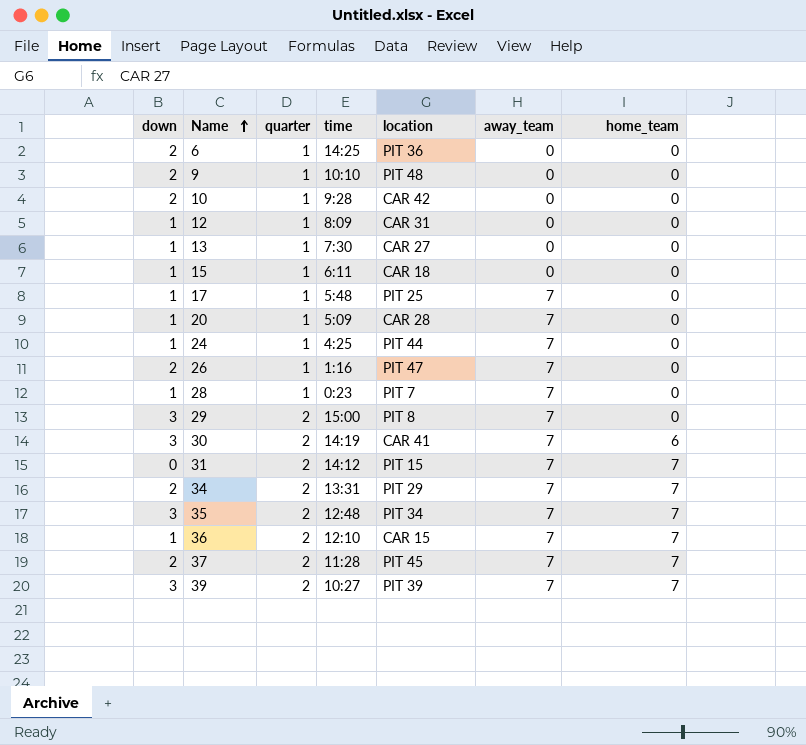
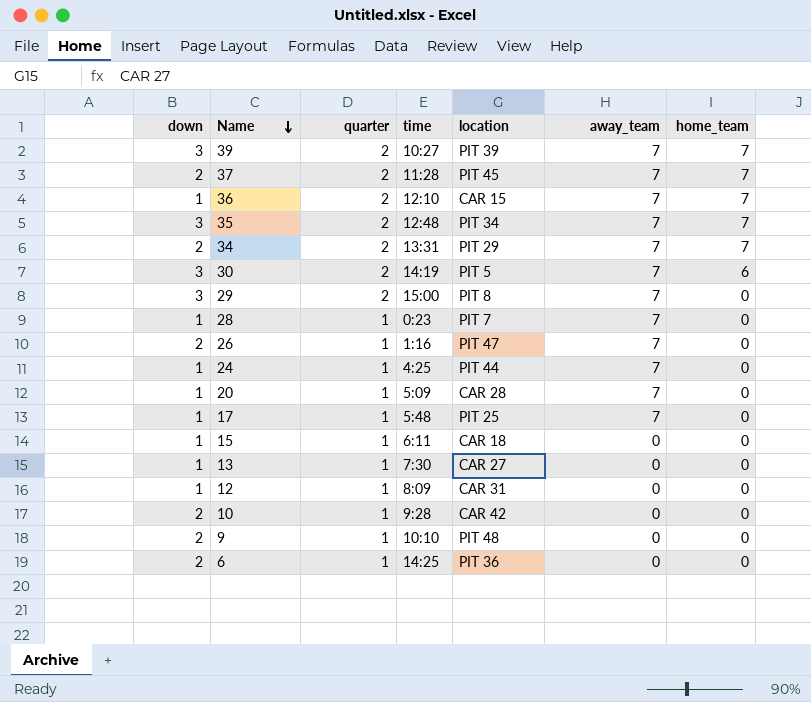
row order: Name ascending -> Name descending
row 31: 0 | 2 | 14:12 | PIT 15 | 7 | 7 -> none
30 | location: CAR 41 -> PIT 5

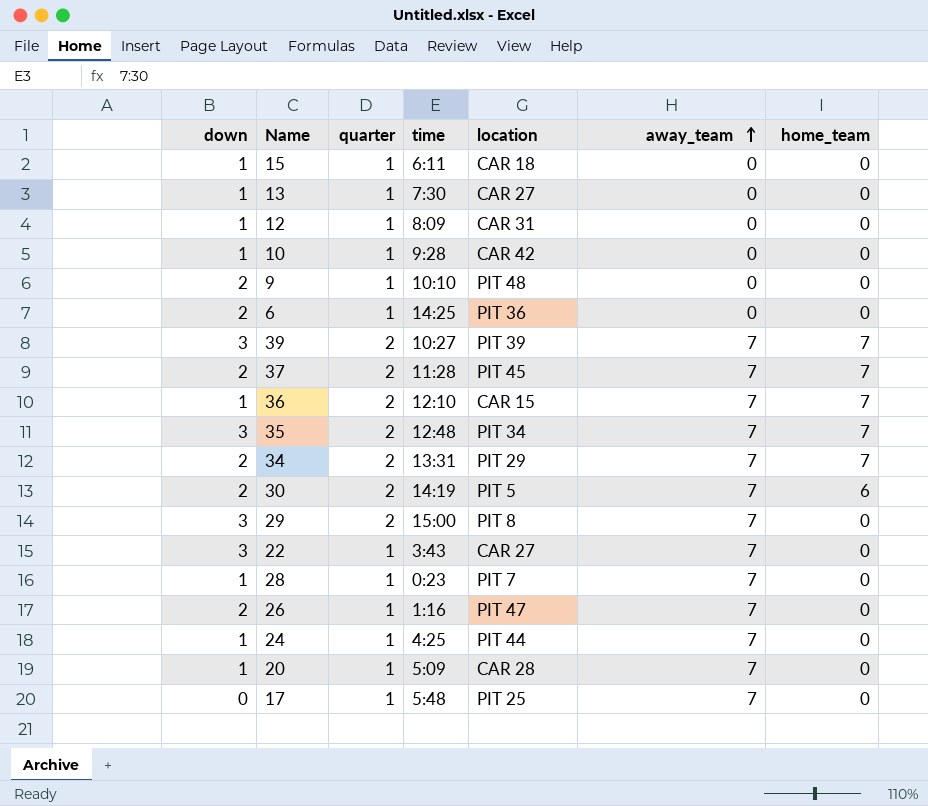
row order: Name descending -> away_team ascending
10 | down: 2 -> 1
30 | down: 3 -> 2
row 22: none -> 3 | 1 | 3:43 | CAR 27 | 7 | 0
17 | down: 1 -> 0

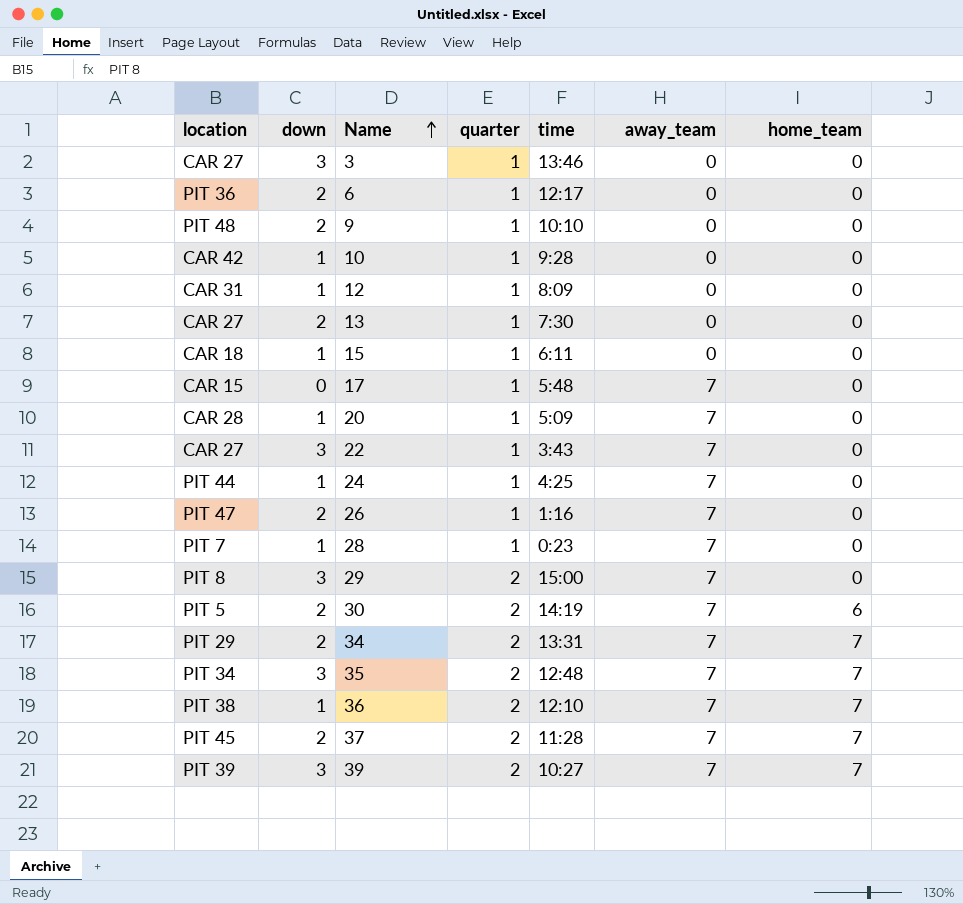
row order: away_team ascending -> Name ascending
column location | position: 5 -> 1
row 3: none -> CAR 27 | 3 | 1 | 13:46 | 0 | 0
6 | time: 14:25 -> 12:17
13 | down: 1 -> 2
17 | location: PIT 25 -> CAR 15
36 | location: CAR 15 -> PIT 38

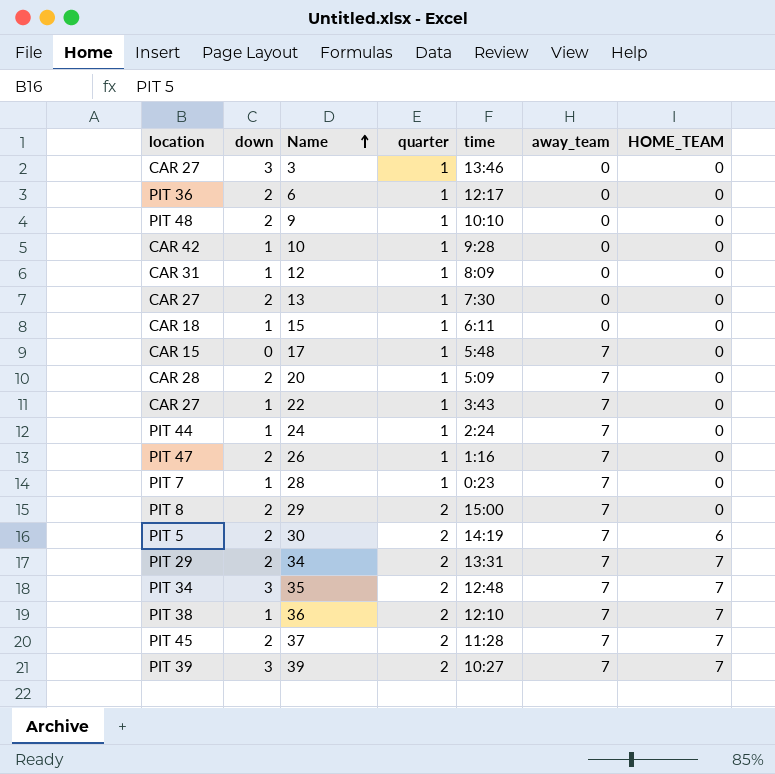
column name: home_team -> HOME_TEAM
20 | down: 1 -> 2
22 | down: 3 -> 1
24 | time: 4:25 -> 2:24
29 | down: 3 -> 2

